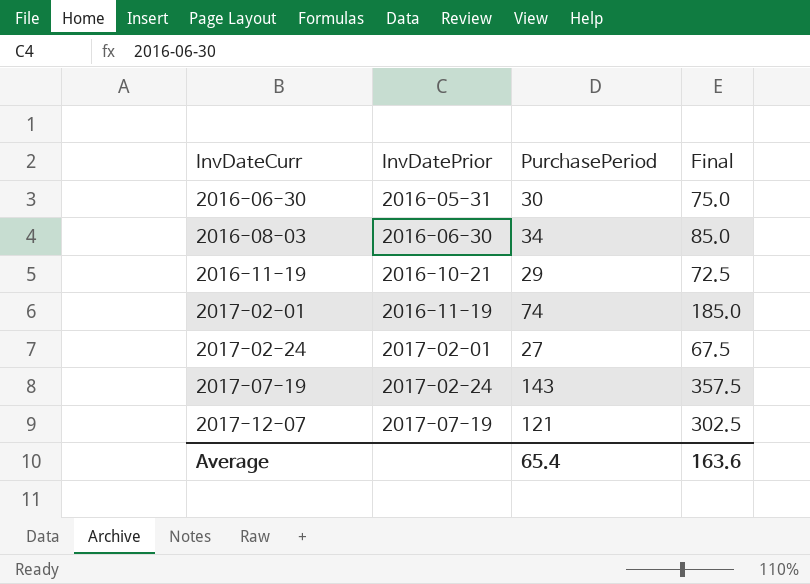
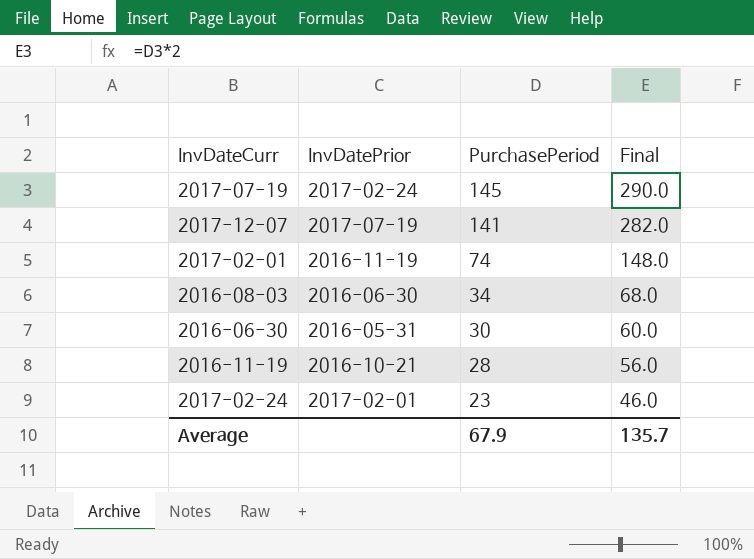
row order: InvDateCurr ascending -> PurchasePeriod descending
column Final | formula: [PurchasePeriod] * 2.5 -> [PurchasePeriod] * 2
2017-07-19 | PurchasePeriod: 143 -> 145
2017-12-07 | PurchasePeriod: 121 -> 141
2016-11-19 | PurchasePeriod: 29 -> 28
2017-02-24 | PurchasePeriod: 27 -> 23
Average | PurchasePeriod: 65.4 -> 67.9
Average | Final: 163.6 -> 135.7

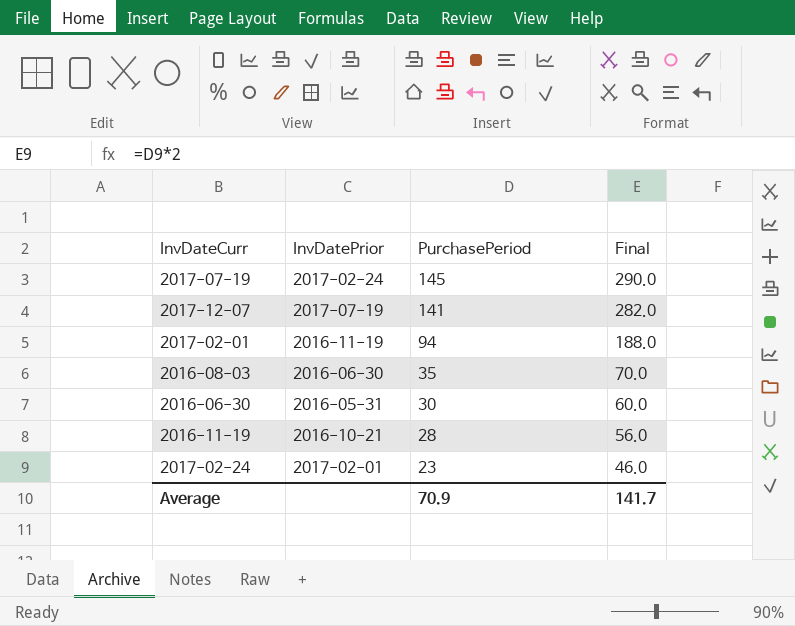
2017-02-01 | PurchasePeriod: 74 -> 94
2017-02-01 | Final: 148.0 -> 188.0
2016-08-03 | PurchasePeriod: 34 -> 35
2016-08-03 | Final: 68.0 -> 70.0
Average | PurchasePeriod: 67.9 -> 70.9
Average | Final: 135.7 -> 141.7

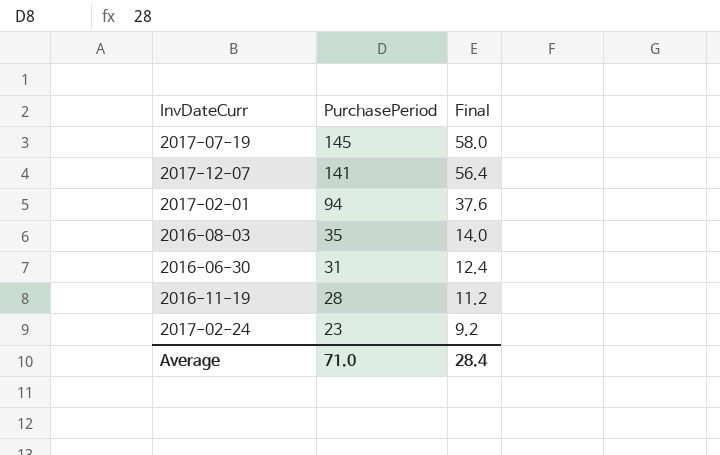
column InvDatePrior | position: 2 -> none
column Final | formula: [PurchasePeriod] * 2 -> [PurchasePeriod] * 0.4
2016-06-30 | PurchasePeriod: 30 -> 31
Average | PurchasePeriod: 70.9 -> 71.0
Average | Final: 141.7 -> 28.4

